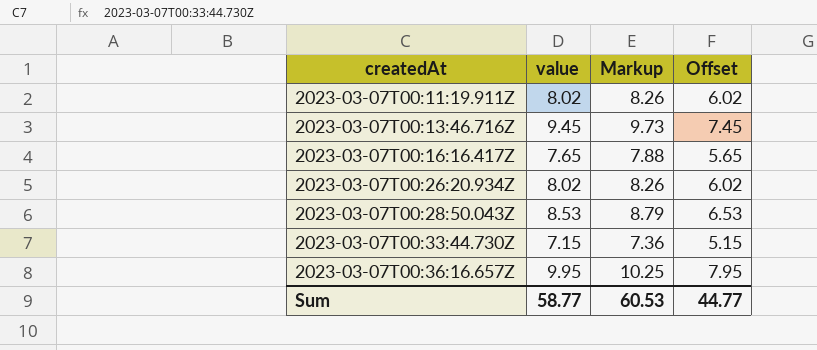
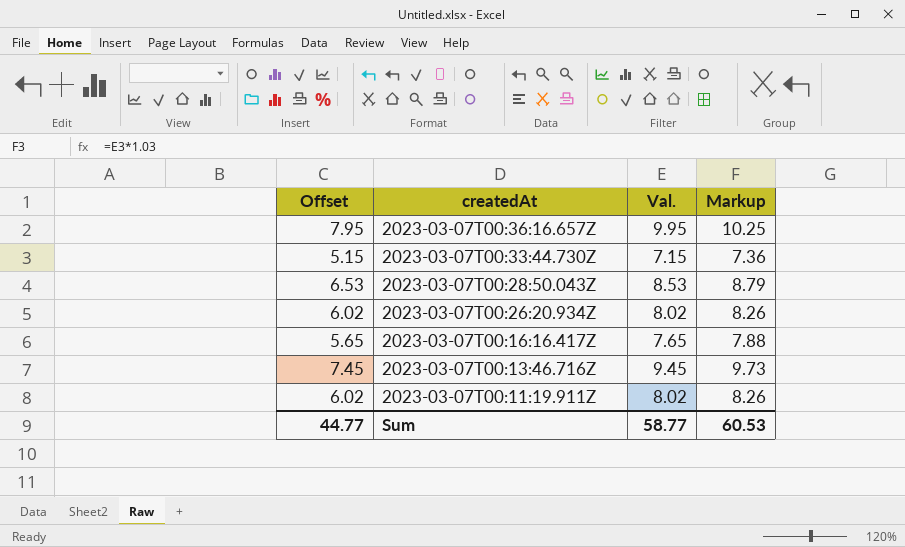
row order: createdAt ascending -> createdAt descending
column Offset | position: 4 -> 1
column name: value -> Val.

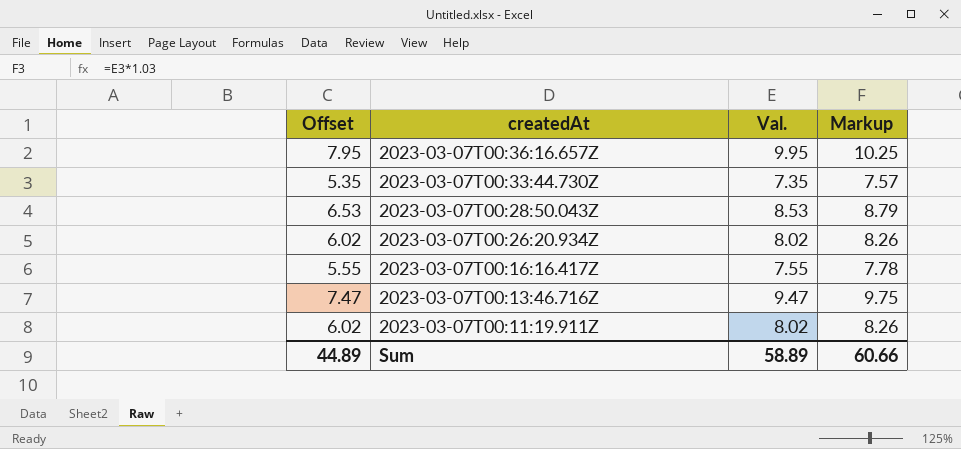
2023-03-07T00:33:44.730Z | Offset: 5.15 -> 5.35
2023-03-07T00:33:44.730Z | Val.: 7.15 -> 7.35
2023-03-07T00:33:44.730Z | Markup: 7.36 -> 7.57
2023-03-07T00:16:16.417Z | Offset: 5.65 -> 5.55
2023-03-07T00:16:16.417Z | Val.: 7.65 -> 7.55
2023-03-07T00:16:16.417Z | Markup: 7.88 -> 7.78
2023-03-07T00:13:46.716Z | Offset: 7.45 -> 7.47
2023-03-07T00:13:46.716Z | Val.: 9.45 -> 9.47
2023-03-07T00:13:46.716Z | Markup: 9.73 -> 9.75
Sum | Offset: 44.77 -> 44.89
Sum | Val.: 58.77 -> 58.89
Sum | Markup: 60.53 -> 60.66

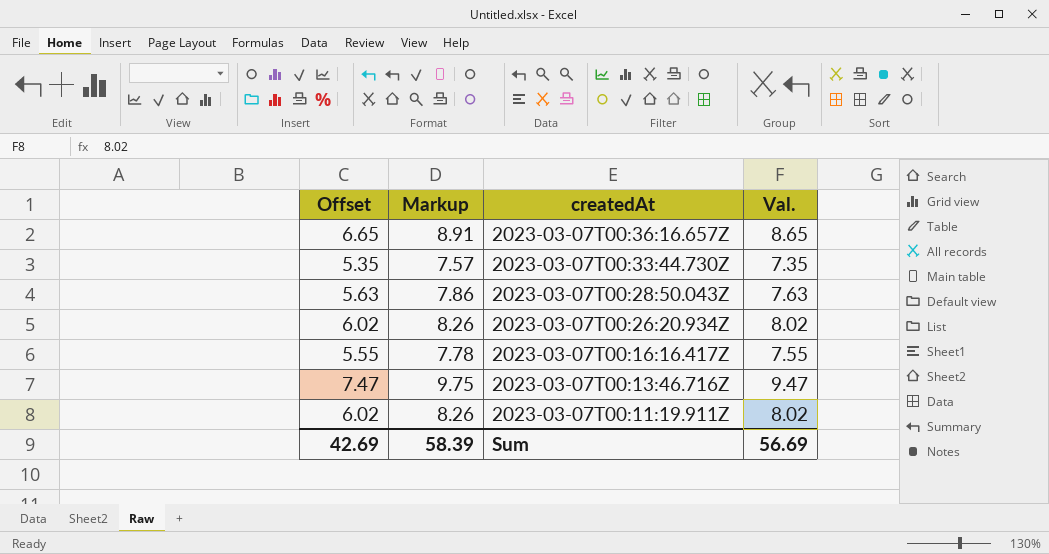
column Markup | position: 4 -> 2
2023-03-07T00:36:16.657Z | Offset: 7.95 -> 6.65
2023-03-07T00:36:16.657Z | Markup: 10.25 -> 8.91
2023-03-07T00:36:16.657Z | Val.: 9.95 -> 8.65
2023-03-07T00:28:50.043Z | Offset: 6.53 -> 5.63
2023-03-07T00:28:50.043Z | Markup: 8.79 -> 7.86
2023-03-07T00:28:50.043Z | Val.: 8.53 -> 7.63
Sum | Offset: 44.89 -> 42.69
Sum | Markup: 60.66 -> 58.39
Sum | Val.: 58.89 -> 56.69

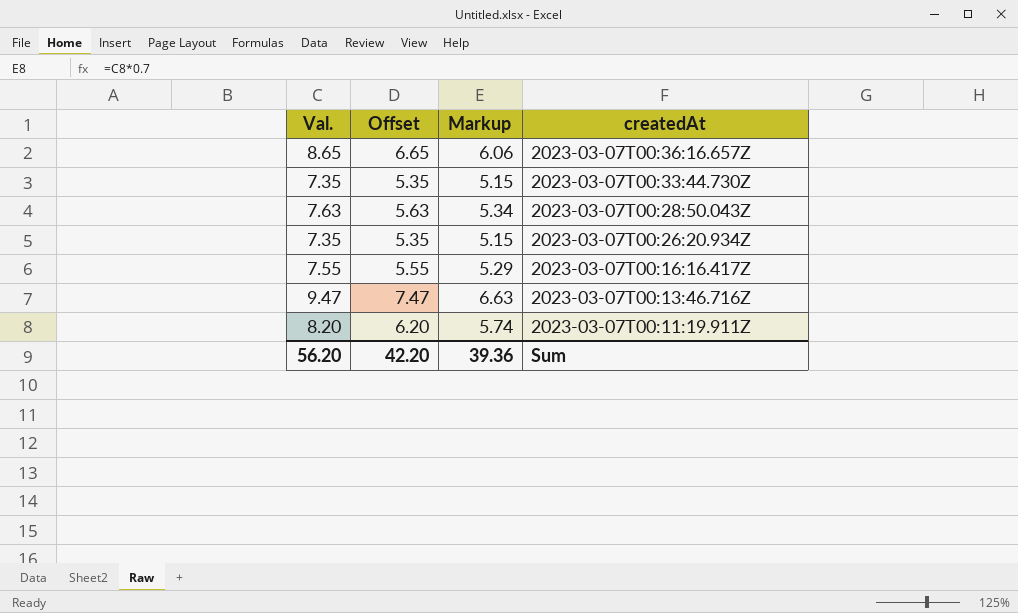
column Val. | position: 4 -> 1
column Markup | formula: [Val.] * 1.03 -> [Val.] * 0.7
2023-03-07T00:26:20.934Z | Val.: 8.02 -> 7.35
2023-03-07T00:26:20.934Z | Offset: 6.02 -> 5.35
2023-03-07T00:11:19.911Z | Val.: 8.02 -> 8.20
2023-03-07T00:11:19.911Z | Offset: 6.02 -> 6.20
Sum | Val.: 56.69 -> 56.20
Sum | Offset: 42.69 -> 42.20
Sum | Markup: 58.39 -> 39.36

